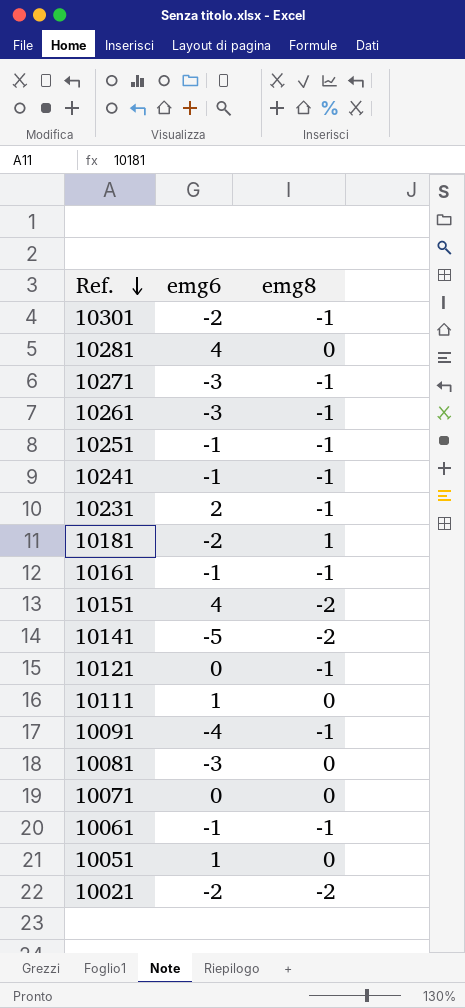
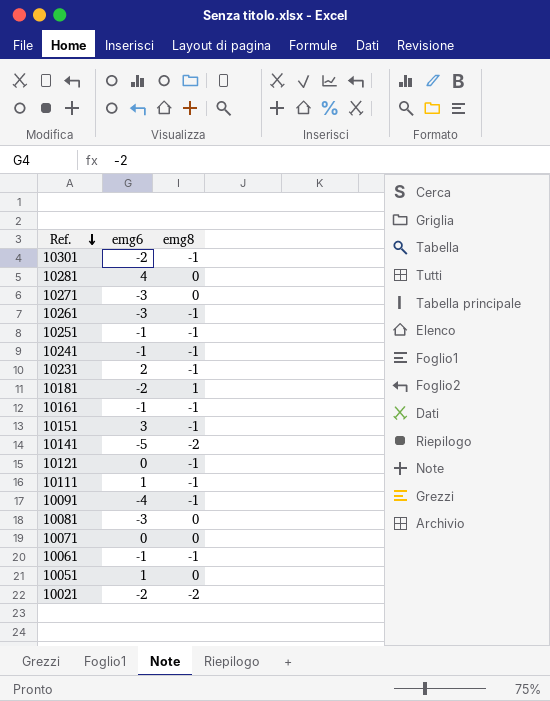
10271 | emg8: -1 -> 0
10151 | emg6: 4 -> 3
10151 | emg8: -2 -> -1
10111 | emg8: 0 -> -1

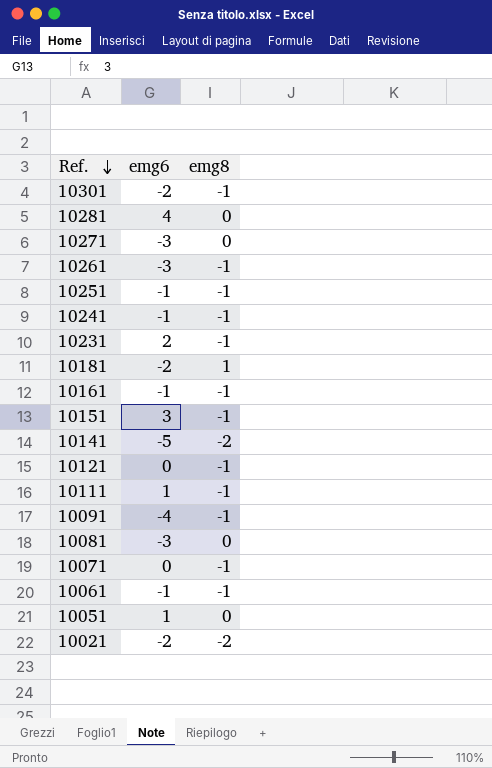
10071 | emg8: 0 -> -1

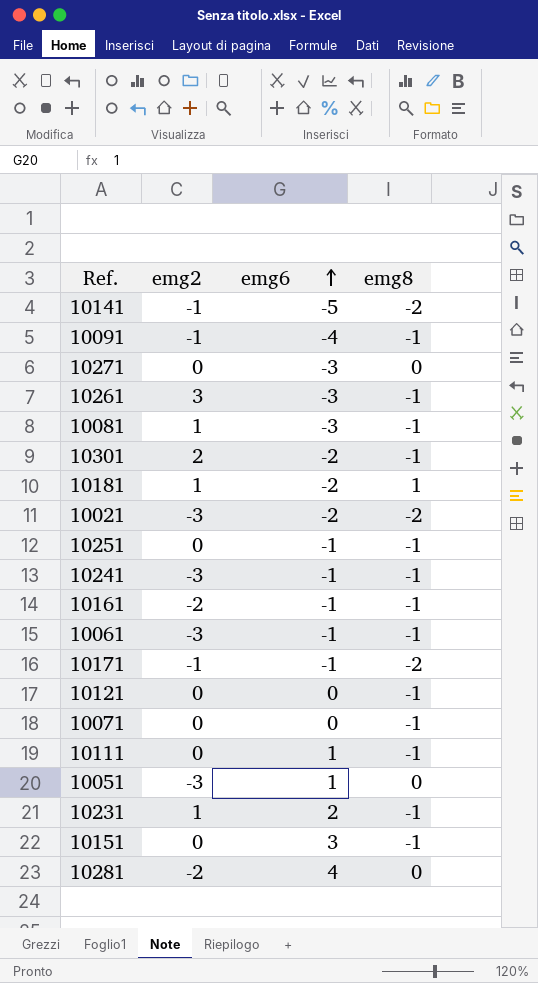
row order: Ref. descending -> emg6 ascending
column emg2 | position: none -> 2
10081 | emg8: 0 -> -1
row 10171: none -> -1 | -1 | -2

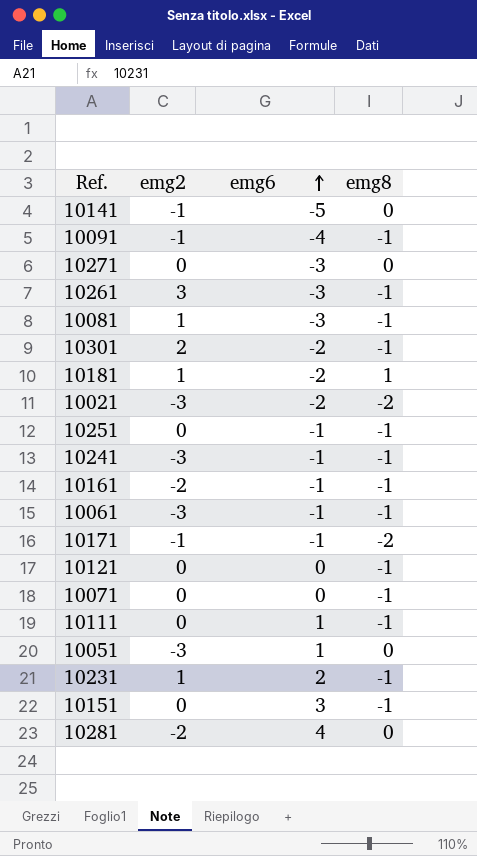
10141 | emg8: -2 -> 0

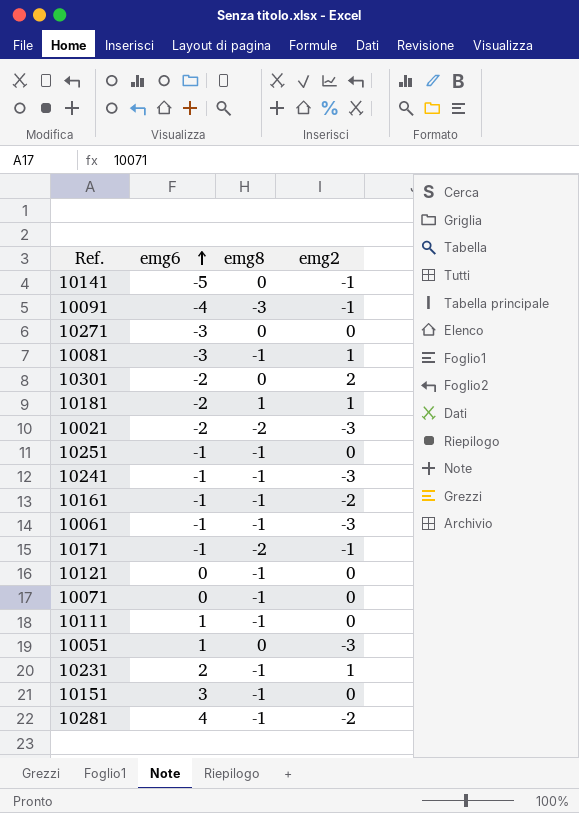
column emg2 | position: 2 -> 4
row 10261: 3 | -3 | -1 -> none
10091 | emg8: -1 -> -3
10301 | emg8: -1 -> 0
10281 | emg8: 0 -> -1

